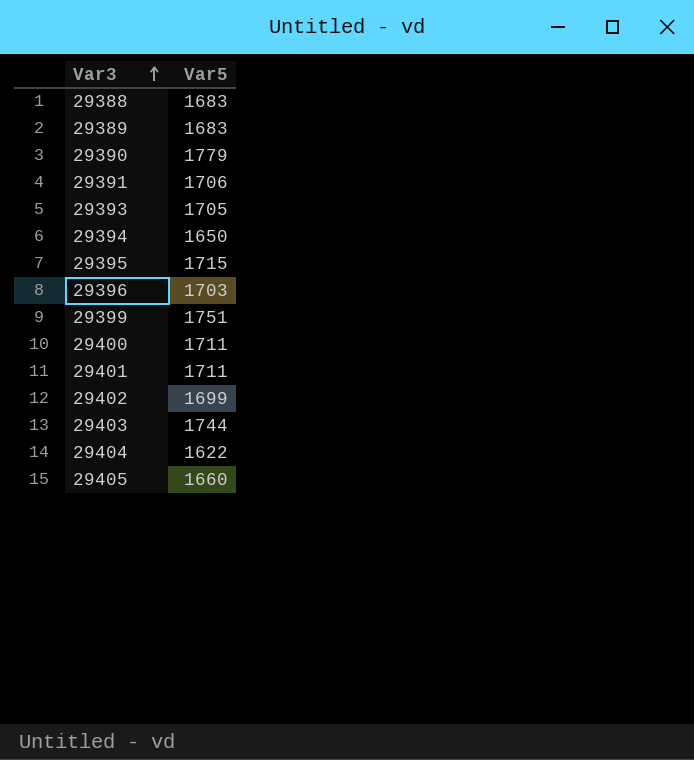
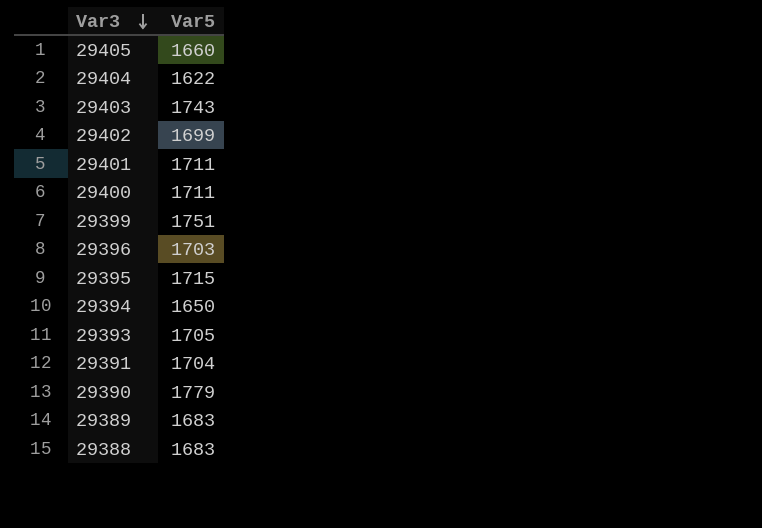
row order: Var3 ascending -> Var3 descending
29403 | Var5: 1744 -> 1743
29391 | Var5: 1706 -> 1704

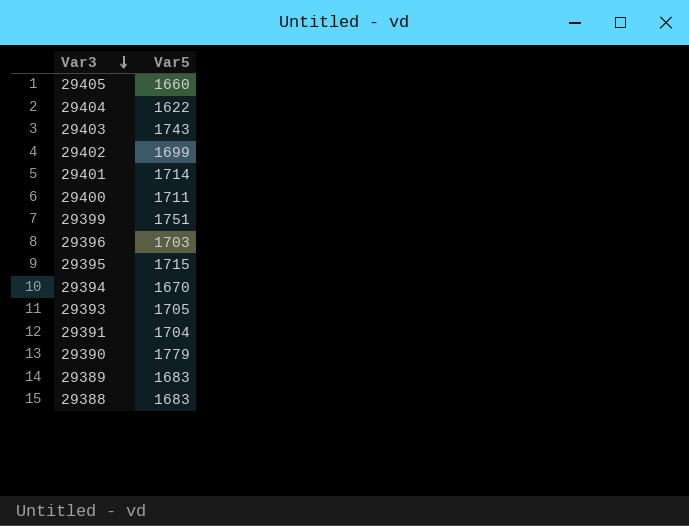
29401 | Var5: 1711 -> 1714
29394 | Var5: 1650 -> 1670

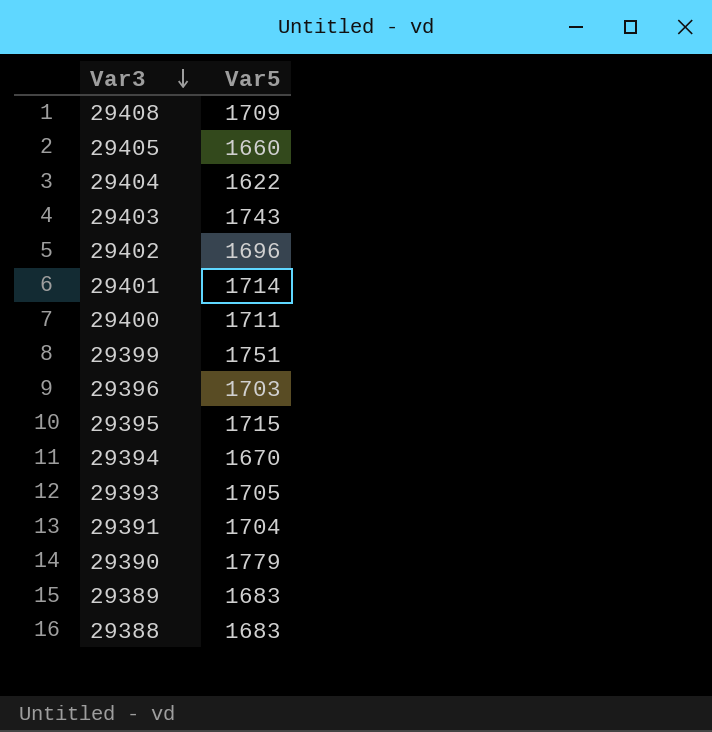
row 29408: none -> 1709
29402 | Var5: 1699 -> 1696

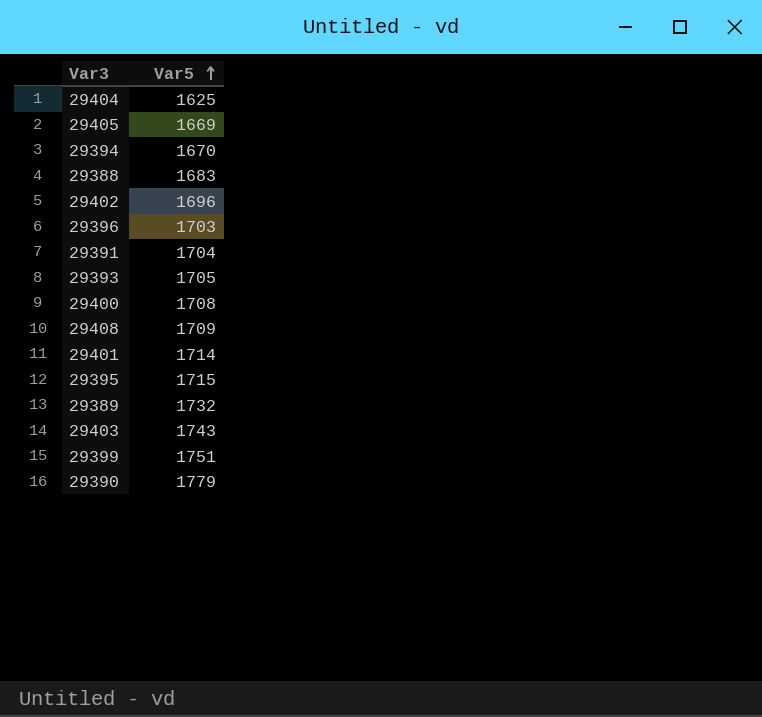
row order: Var3 descending -> Var5 ascending
29404 | Var5: 1622 -> 1625
29405 | Var5: 1660 -> 1669
29400 | Var5: 1711 -> 1708
29389 | Var5: 1683 -> 1732

